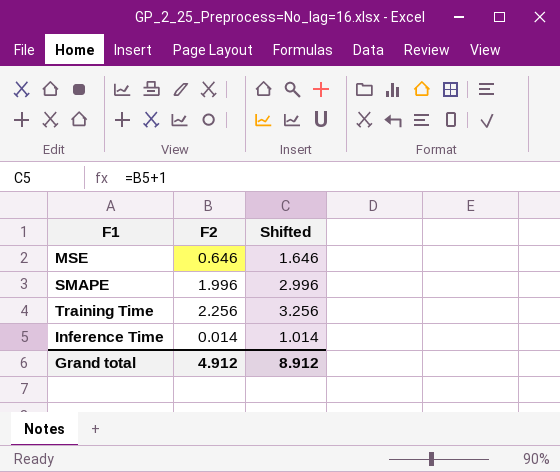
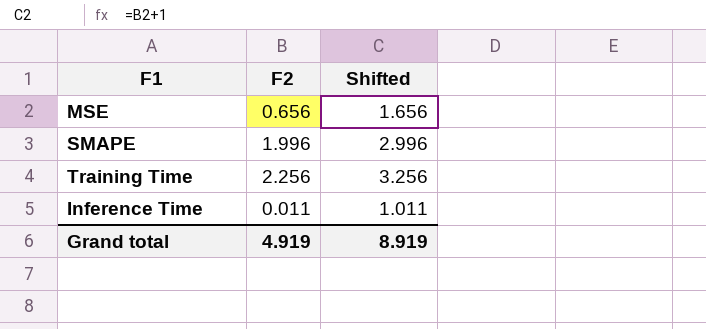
MSE | F2: 0.646 -> 0.656
MSE | Shifted: 1.646 -> 1.656
Inference Time | F2: 0.014 -> 0.011
Inference Time | Shifted: 1.014 -> 1.011
Grand total | F2: 4.912 -> 4.919
Grand total | Shifted: 8.912 -> 8.919

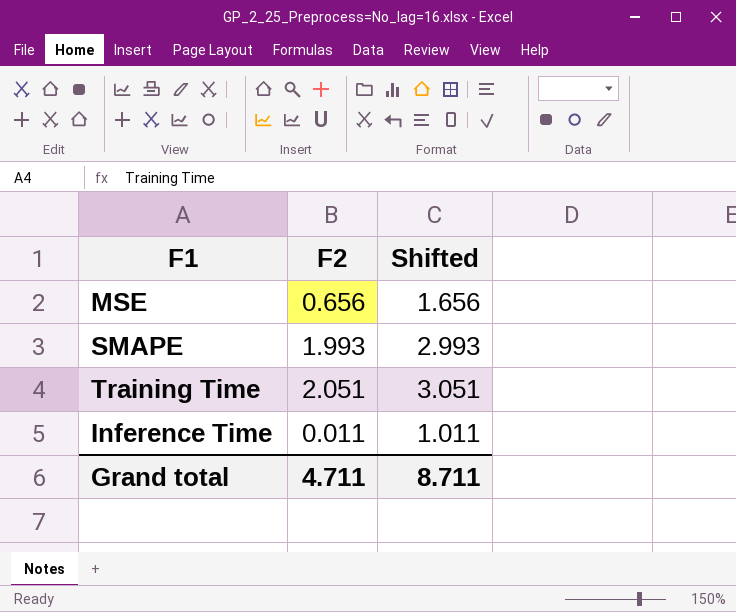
SMAPE | F2: 1.996 -> 1.993
SMAPE | Shifted: 2.996 -> 2.993
Training Time | F2: 2.256 -> 2.051
Training Time | Shifted: 3.256 -> 3.051
Grand total | F2: 4.919 -> 4.711
Grand total | Shifted: 8.919 -> 8.711

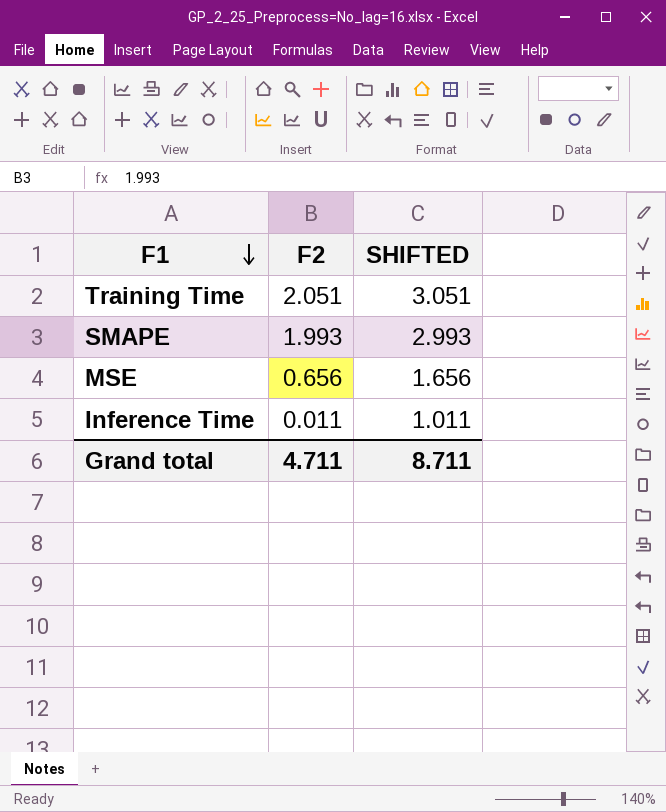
row order: none -> F1 descending
column name: Shifted -> SHIFTED

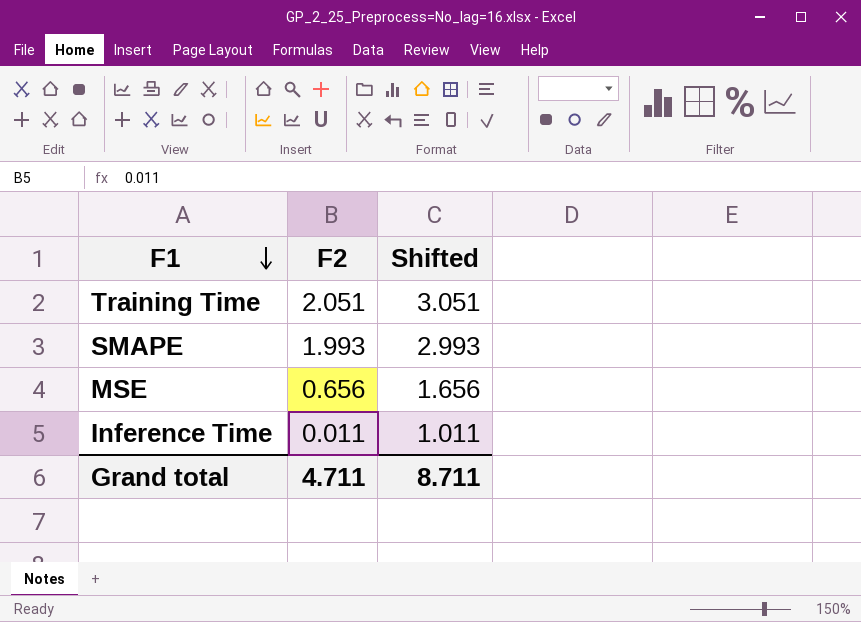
column name: SHIFTED -> Shifted

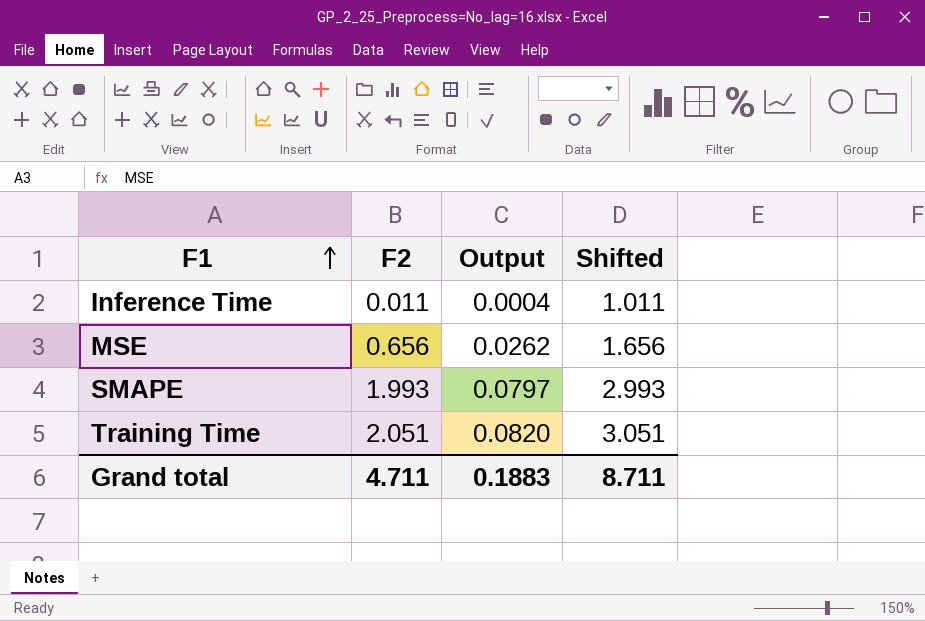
row order: F1 descending -> F1 ascending
column Output | formula: none -> [F2] * 0.04

